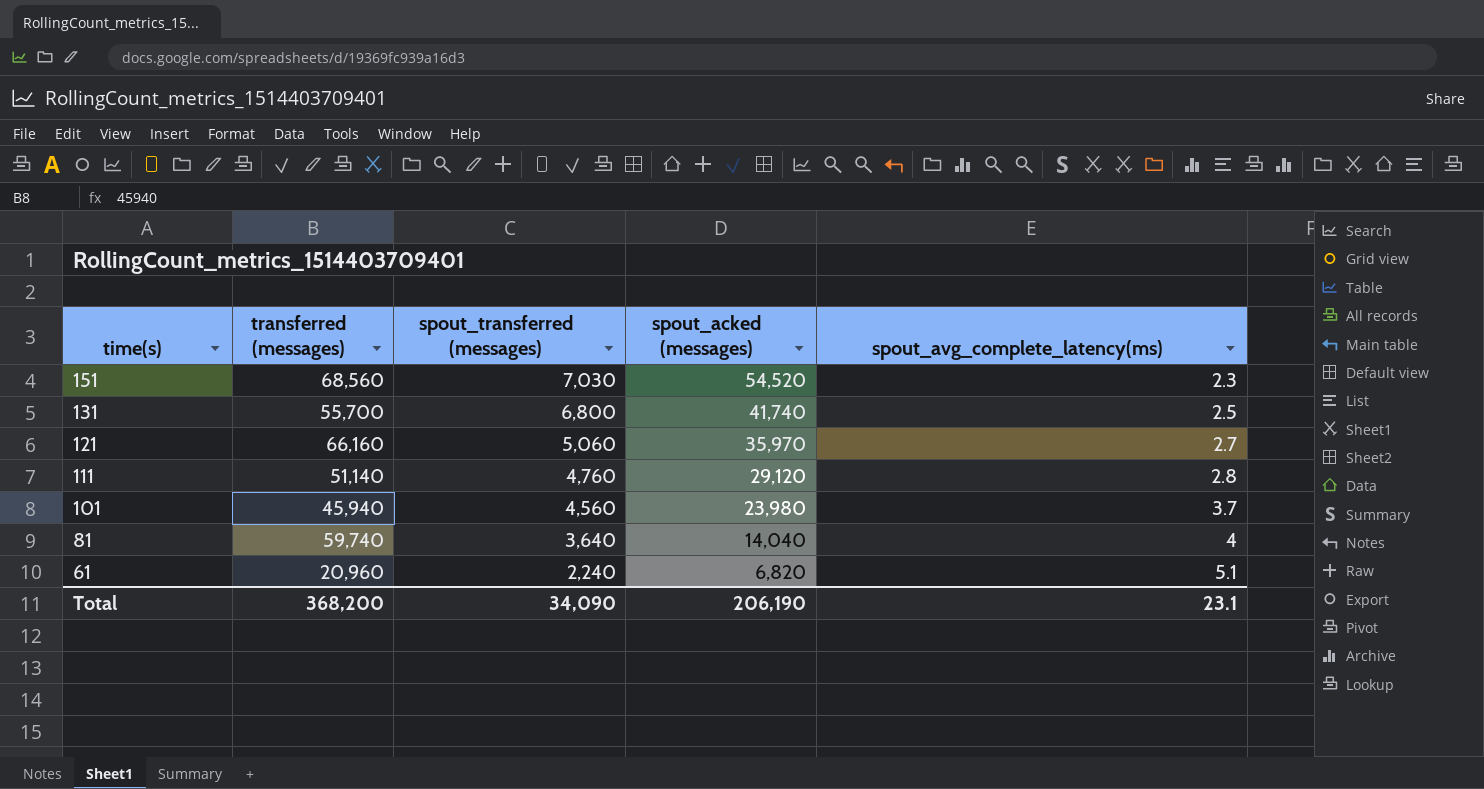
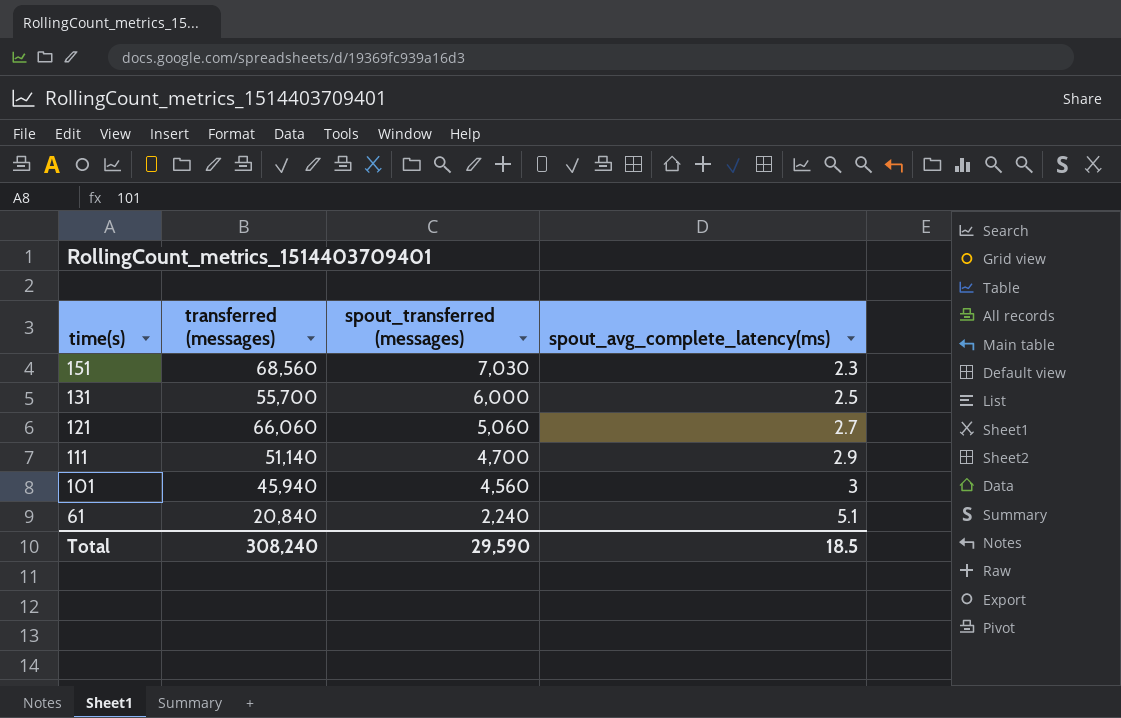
column spout_acked (messages) | position: 4 -> none
row 81: 59,740 | 3,640 | 14,040 | 4 -> none
131 | spout_transferred (messages): 6,800 -> 6,000
121 | transferred (messages): 66,160 -> 66,060
111 | spout_transferred (messages): 4,760 -> 4,700
111 | spout_avg_complete_latency(ms): 2.8 -> 2.9
101 | spout_avg_complete_latency(ms): 3.7 -> 3
61 | transferred (messages): 20,960 -> 20,840
Total | transferred (messages): 368,200 -> 308,240
Total | spout_transferred (messages): 34,090 -> 29,590
Total | spout_avg_complete_latency(ms): 23.1 -> 18.5

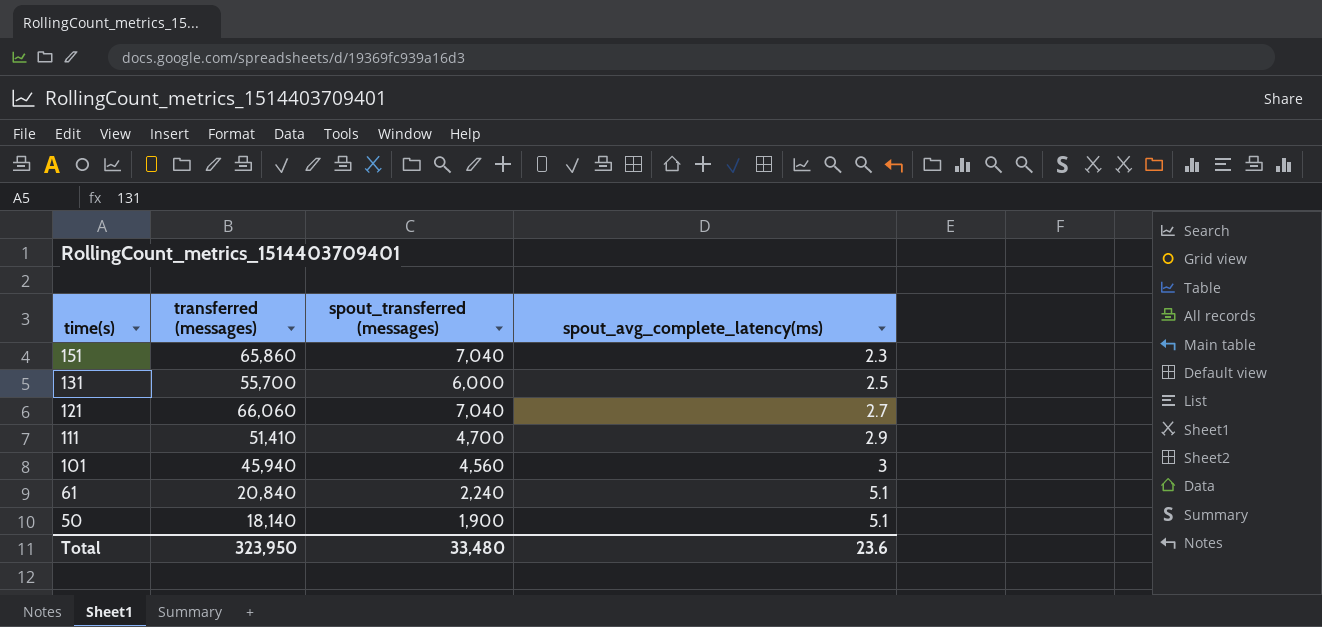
151 | transferred (messages): 68,560 -> 65,860
151 | spout_transferred (messages): 7,030 -> 7,040
121 | spout_transferred (messages): 5,060 -> 7,040
111 | transferred (messages): 51,140 -> 51,410
row 50: none -> 18,140 | 1,900 | 5.1
Total | transferred (messages): 308,240 -> 323,950
Total | spout_transferred (messages): 29,590 -> 33,480
Total | spout_avg_complete_latency(ms): 18.5 -> 23.6

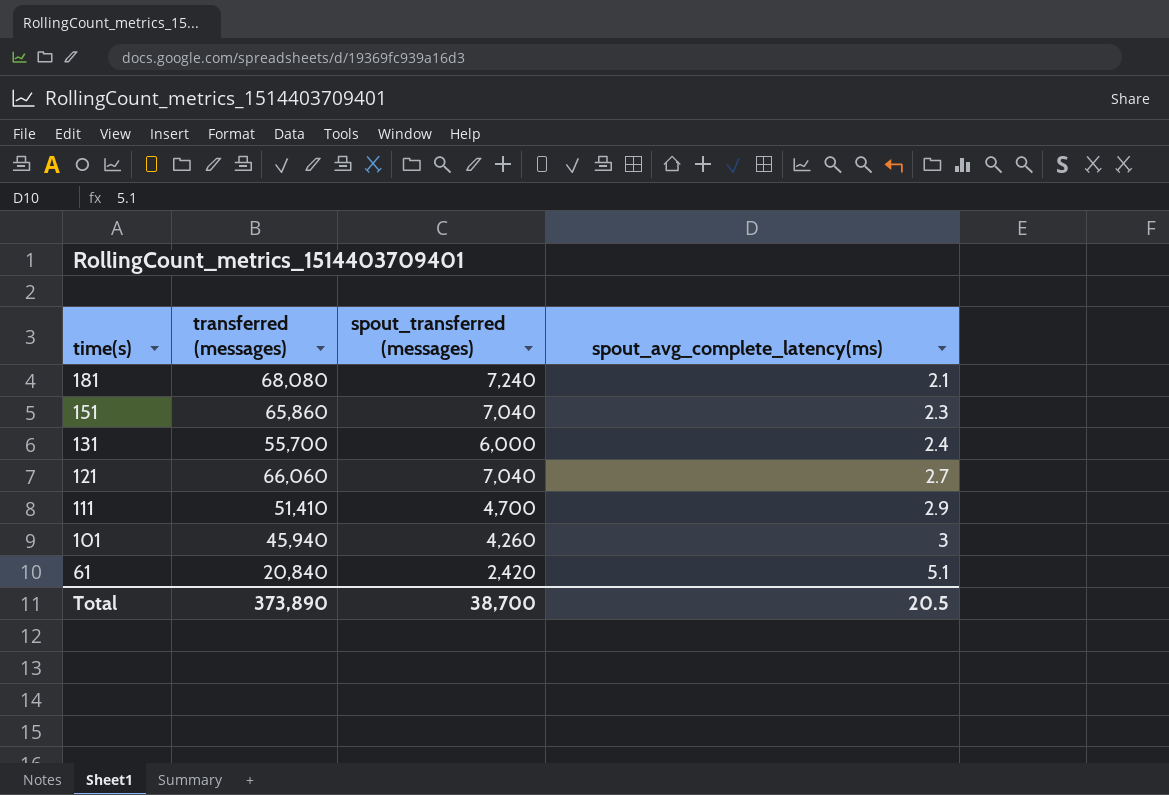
row 50: 18,140 | 1,900 | 5.1 -> none
row 181: none -> 68,080 | 7,240 | 2.1
131 | spout_avg_complete_latency(ms): 2.5 -> 2.4
101 | spout_transferred (messages): 4,560 -> 4,260
61 | spout_transferred (messages): 2,240 -> 2,420
Total | transferred (messages): 323,950 -> 373,890
Total | spout_transferred (messages): 33,480 -> 38,700
Total | spout_avg_complete_latency(ms): 23.6 -> 20.5

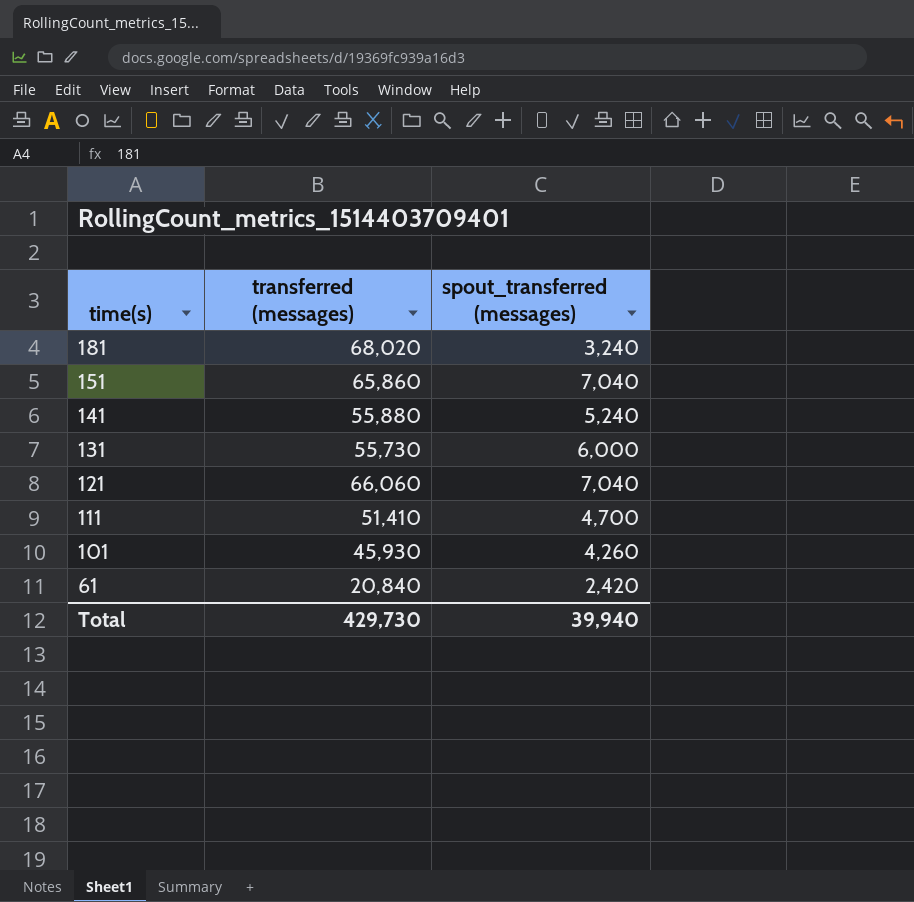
column spout_avg_complete_latency(ms) | position: 4 -> none
181 | transferred (messages): 68,080 -> 68,020
181 | spout_transferred (messages): 7,240 -> 3,240
row 141: none -> 55,880 | 5,240
131 | transferred (messages): 55,700 -> 55,730
101 | transferred (messages): 45,940 -> 45,930
Total | transferred (messages): 373,890 -> 429,730
Total | spout_transferred (messages): 38,700 -> 39,940

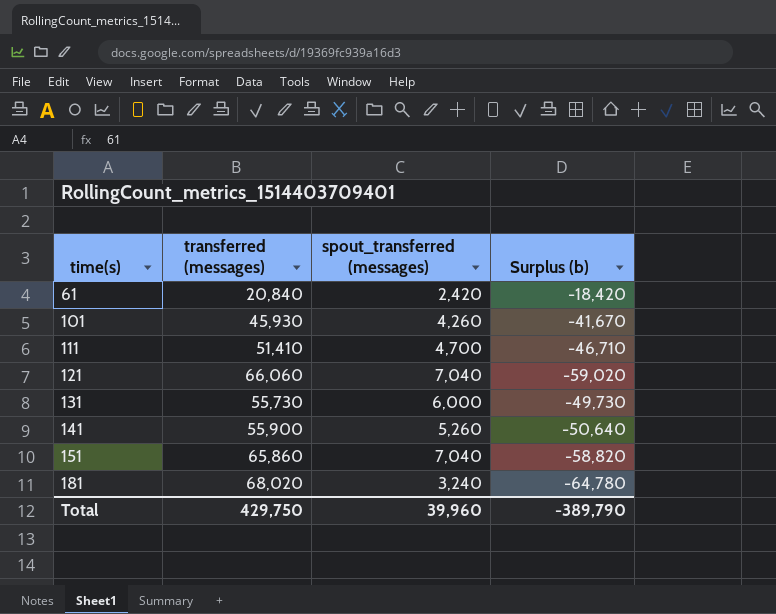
row order: time(s) descending -> time(s) ascending
column Surplus (b) | formula: none -> [spout_transferred (messages)] - [transferred (messages)]
141 | transferred (messages): 55,880 -> 55,900
141 | spout_transferred (messages): 5,240 -> 5,260
Total | transferred (messages): 429,730 -> 429,750
Total | spout_transferred (messages): 39,940 -> 39,960

